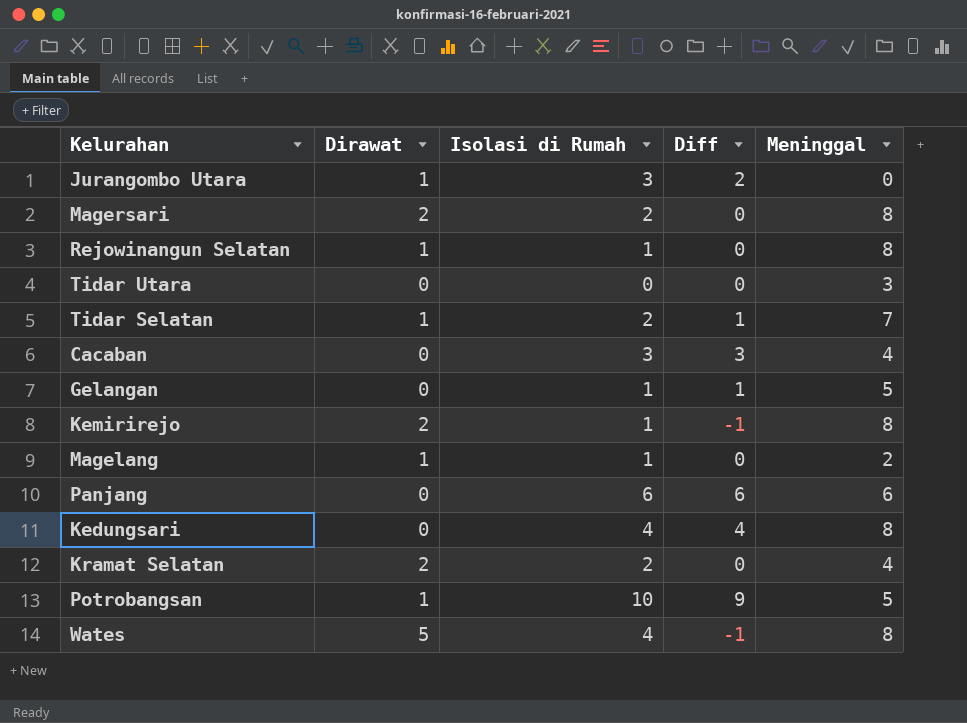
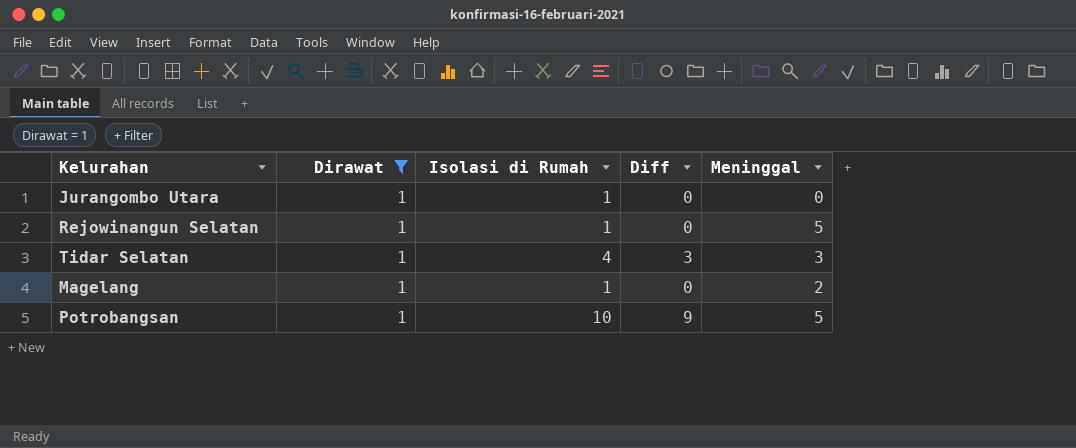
filter: none -> Dirawat = 1
Jurangombo Utara | Isolasi di Rumah: 3 -> 1
Jurangombo Utara | Diff: 2 -> 0
Rejowinangun Selatan | Meninggal: 8 -> 5
Tidar Selatan | Isolasi di Rumah: 2 -> 4
Tidar Selatan | Diff: 1 -> 3
Tidar Selatan | Meninggal: 7 -> 3

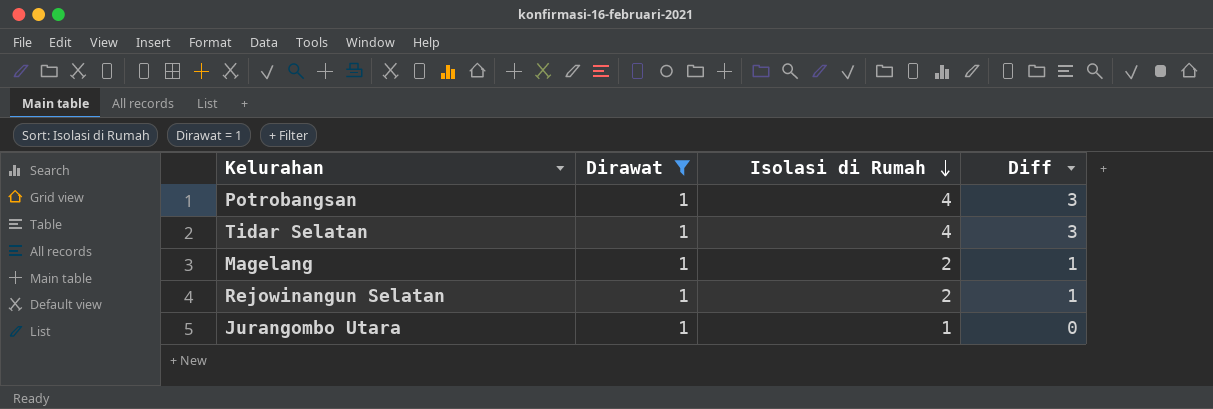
row order: none -> Isolasi di Rumah descending
column Meninggal | position: 5 -> none
Potrobangsan | Isolasi di Rumah: 10 -> 4
Potrobangsan | Diff: 9 -> 3
Magelang | Isolasi di Rumah: 1 -> 2
Magelang | Diff: 0 -> 1
Rejowinangun Selatan | Isolasi di Rumah: 1 -> 2
Rejowinangun Selatan | Diff: 0 -> 1

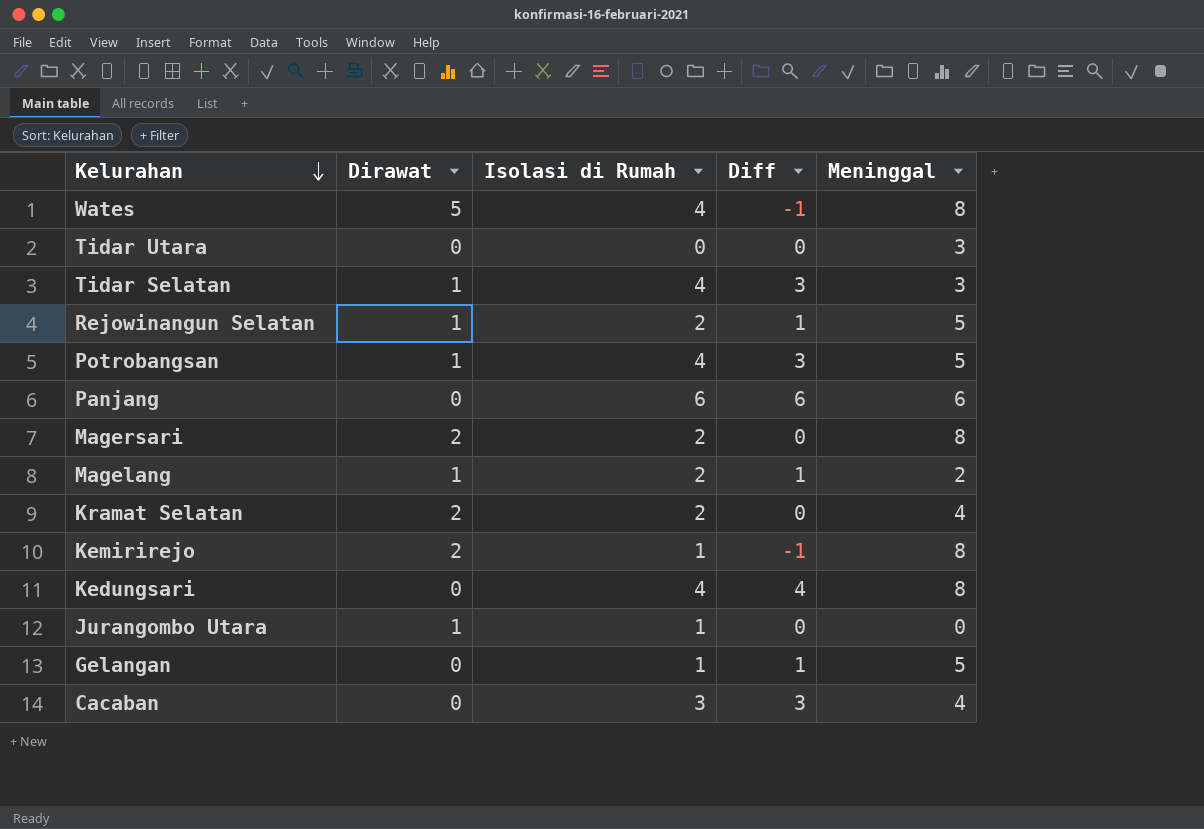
filter: Dirawat = 1 -> none
row order: Isolasi di Rumah descending -> Kelurahan descending
column Meninggal | position: none -> 5

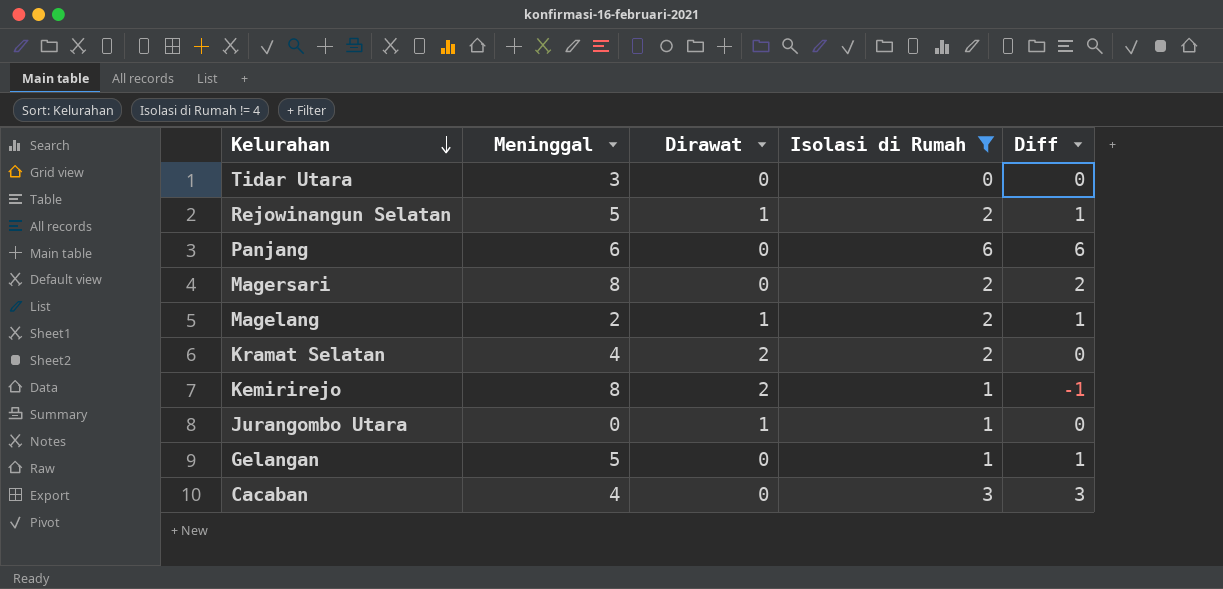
filter: none -> Isolasi di Rumah != 4
column Meninggal | position: 5 -> 2
Magersari | Dirawat: 2 -> 0
Magersari | Diff: 0 -> 2

